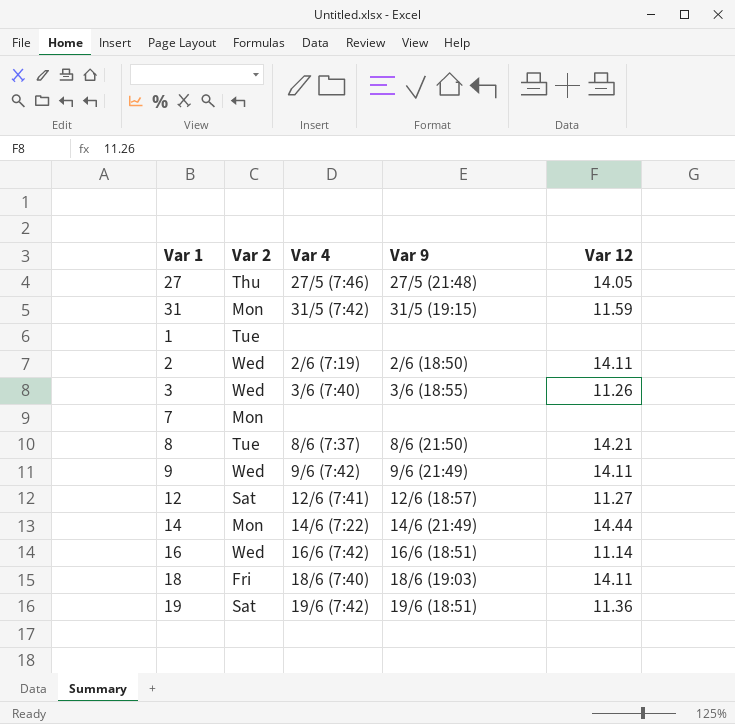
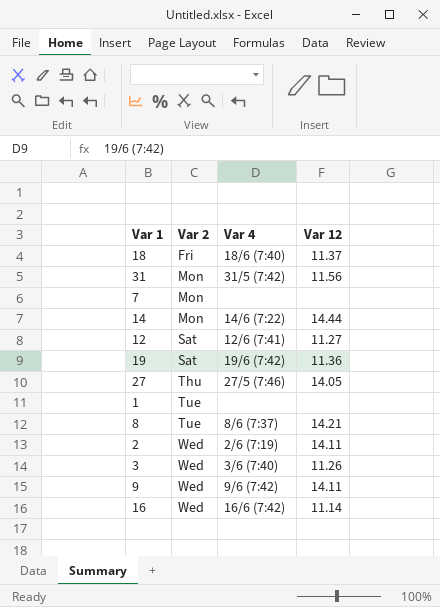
row order: none -> Var 2 ascending
column Var 9 | position: 4 -> none
18 | Var 12: 14.11 -> 11.37
31 | Var 12: 11.59 -> 11.56

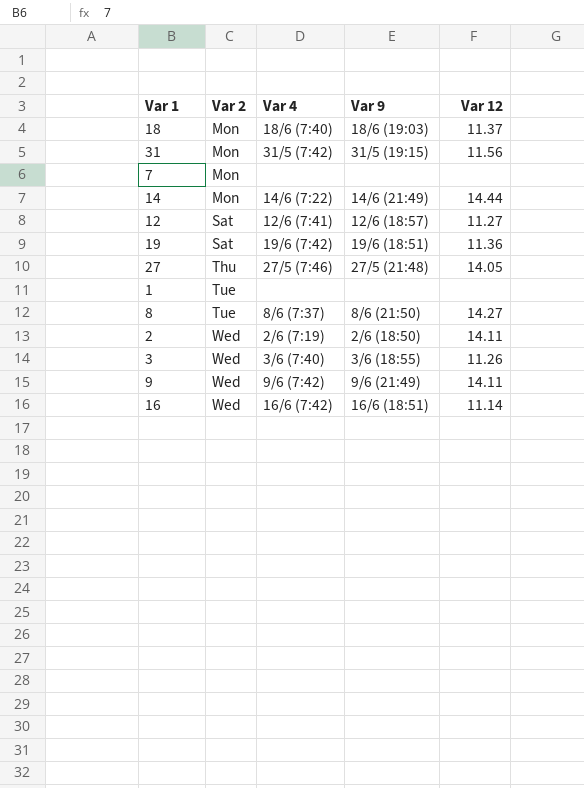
column Var 9 | position: none -> 4
18 | Var 2: Fri -> Mon
8 | Var 12: 14.21 -> 14.27

